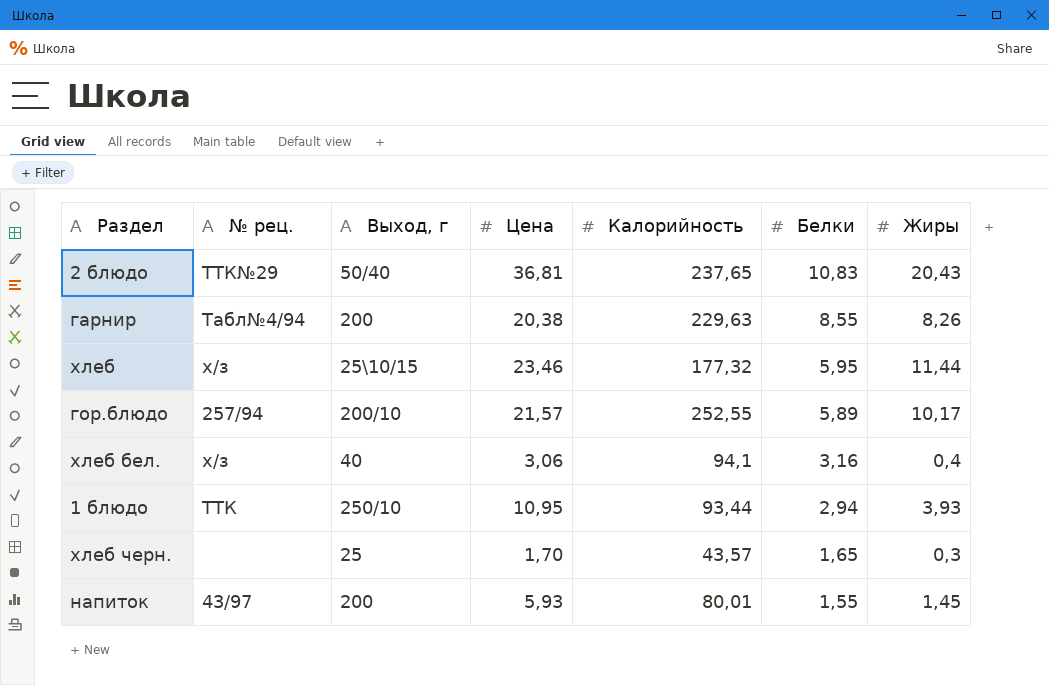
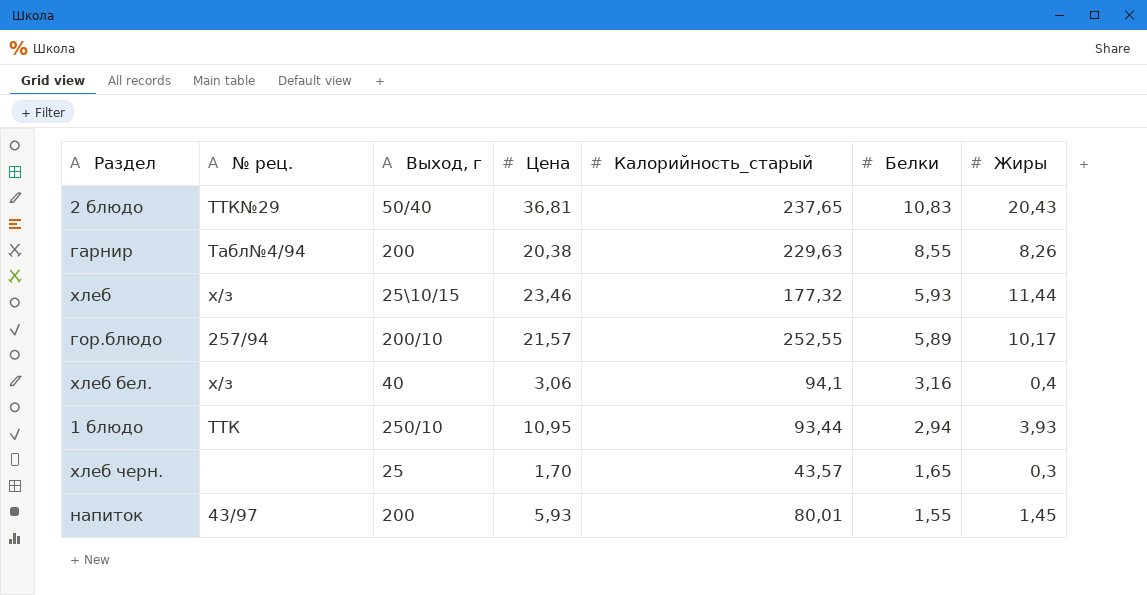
column name: Калорийность -> Калорийность_старый
хлеб | Белки: 5,95 -> 5,93

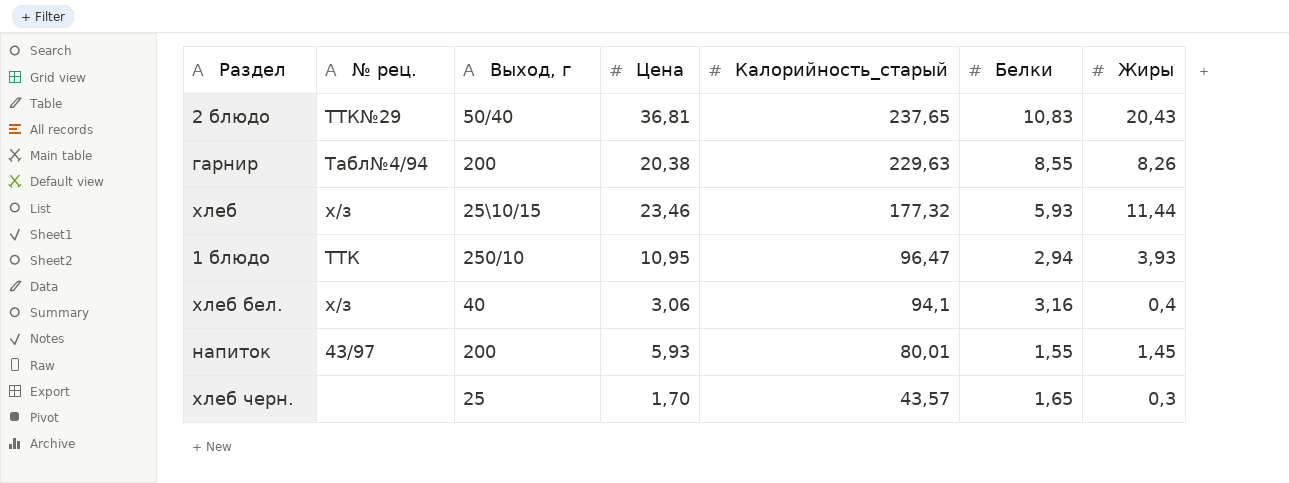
row order: Белки descending -> Калорийность_старый descending
row гор.блюдо: 257/94 | 200/10 | 21,57 | 252,55 | 5,89 | 10,17 -> none
1 блюдо | Калорийность_старый: 93,44 -> 96,47

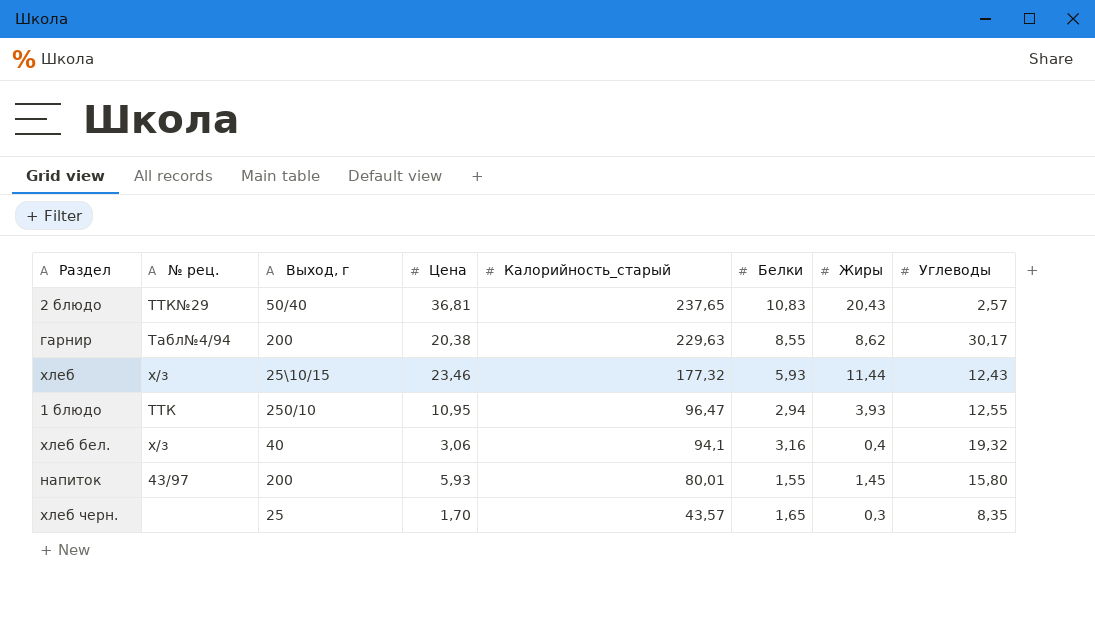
column Углеводы | position: none -> 8
гарнир | Жиры: 8,26 -> 8,62

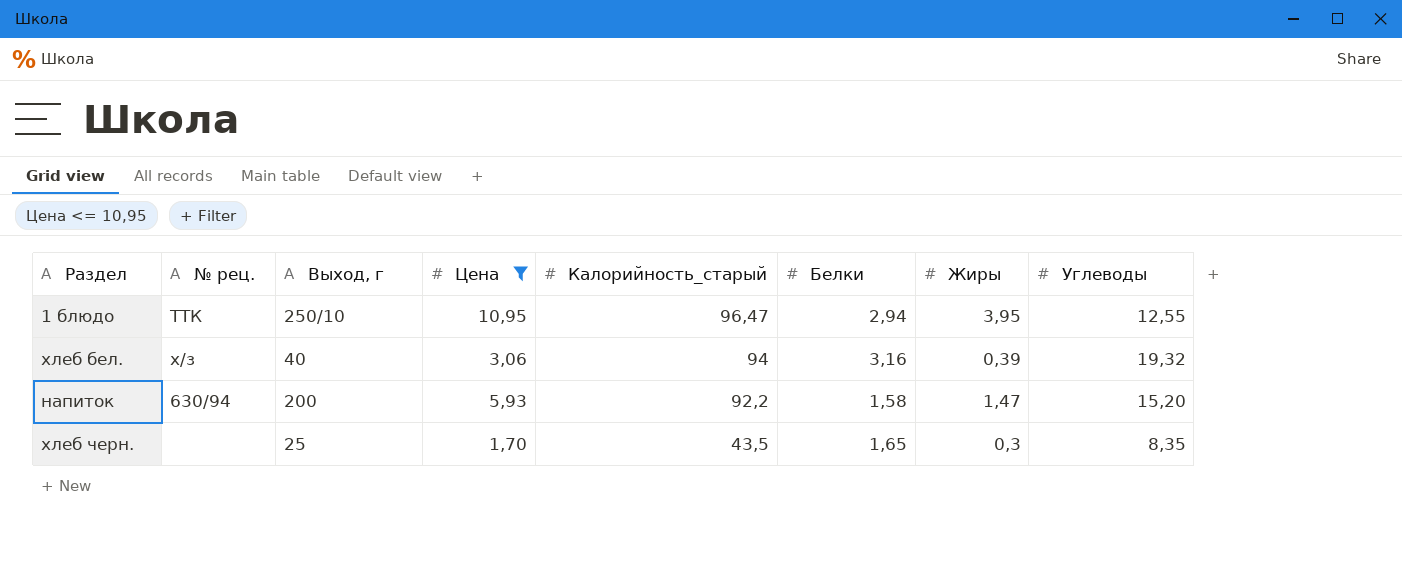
filter: none -> Цена <= 10,95
1 блюдо | Жиры: 3,93 -> 3,95
хлеб бел. | Калорийность_старый: 94,1 -> 94
хлеб бел. | Жиры: 0,4 -> 0,39
напиток | № рец.: 43/97 -> 630/94
напиток | Калорийность_старый: 80,01 -> 92,2
напиток | Белки: 1,55 -> 1,58
напиток | Жиры: 1,45 -> 1,47
напиток | Углеводы: 15,80 -> 15,20
хлеб черн. | Калорийность_старый: 43,57 -> 43,5

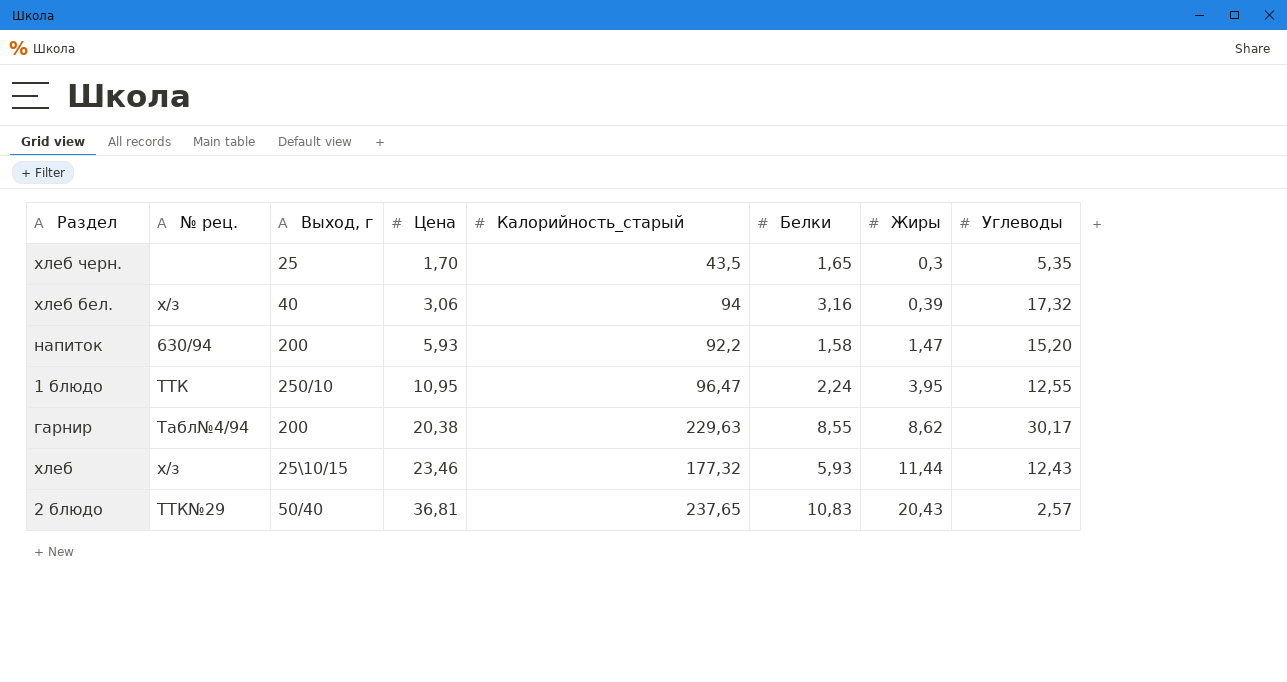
filter: Цена <= 10,95 -> none
row order: Калорийность_старый descending -> Цена ascending
хлеб черн. | Углеводы: 8,35 -> 5,35
хлеб бел. | Углеводы: 19,32 -> 17,32
1 блюдо | Белки: 2,94 -> 2,24

